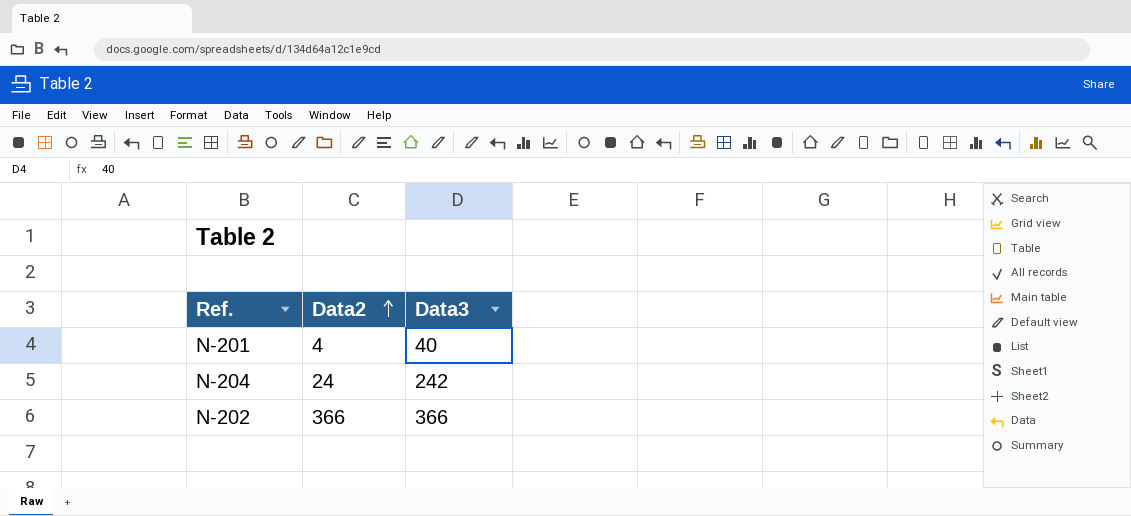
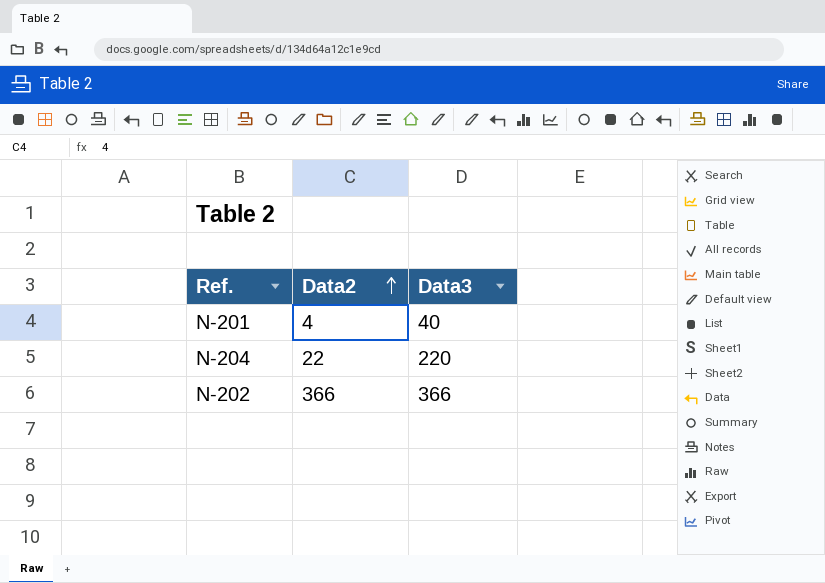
N-204 | Data2: 24 -> 22
N-204 | Data3: 242 -> 220

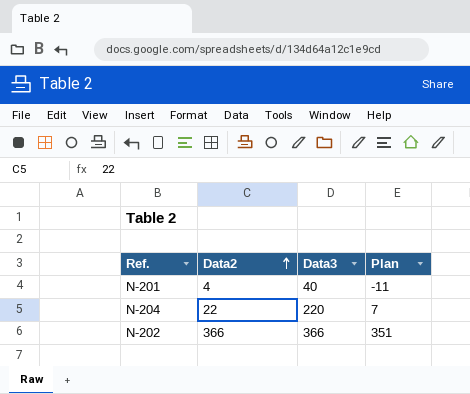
column Plan | formula: none -> [Data2] - 15

